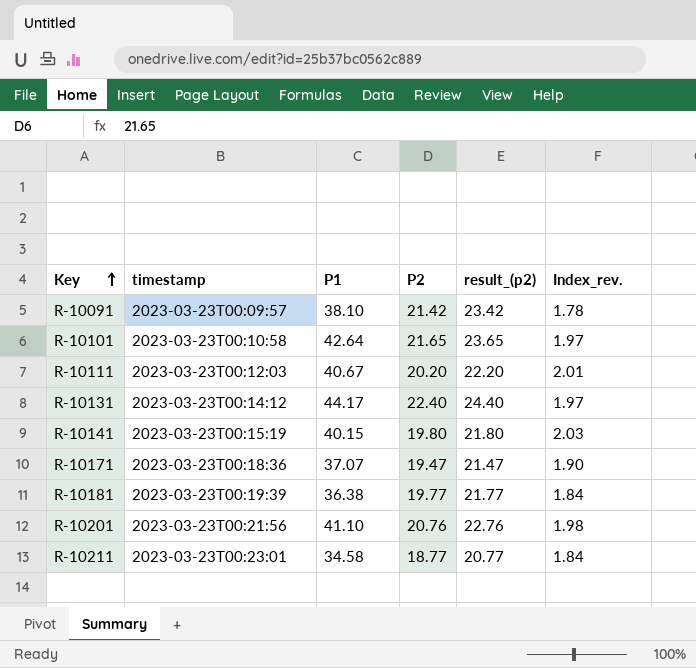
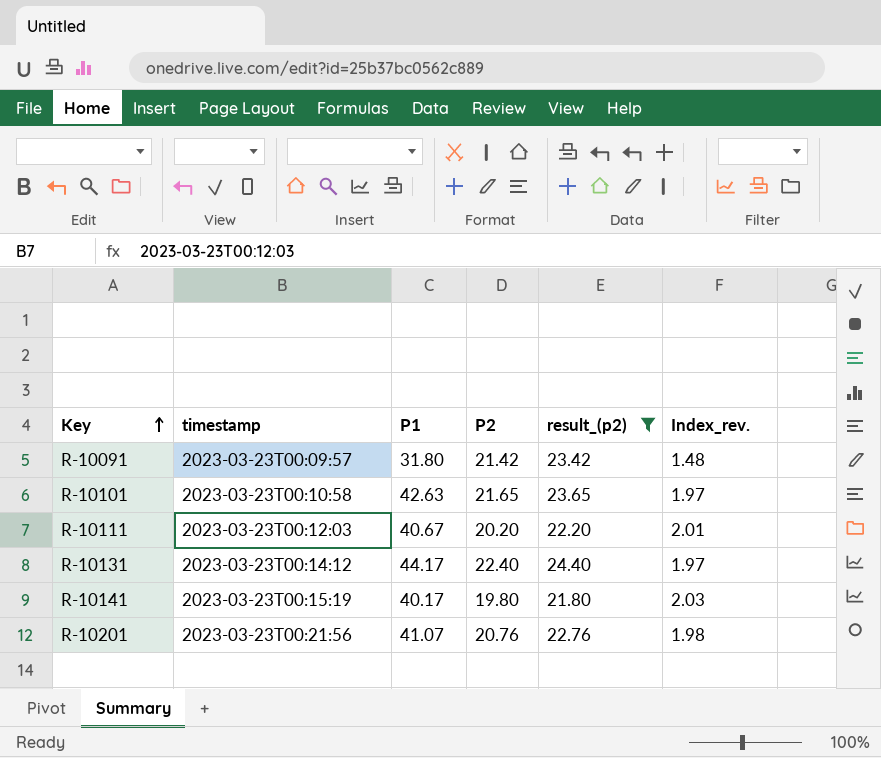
filter: none -> result_(p2) >= 21.80
R-10091 | P1: 38.10 -> 31.80
R-10091 | Index_rev.: 1.78 -> 1.48
R-10101 | P1: 42.64 -> 42.63
R-10141 | P1: 40.15 -> 40.17
R-10201 | P1: 41.10 -> 41.07

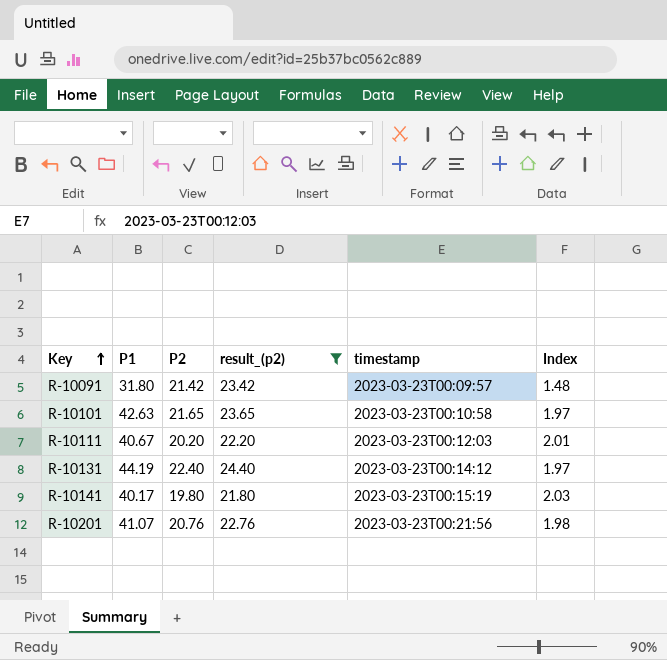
column timestamp | position: 2 -> 5
column name: Index_rev. -> Index
R-10131 | P1: 44.17 -> 44.19

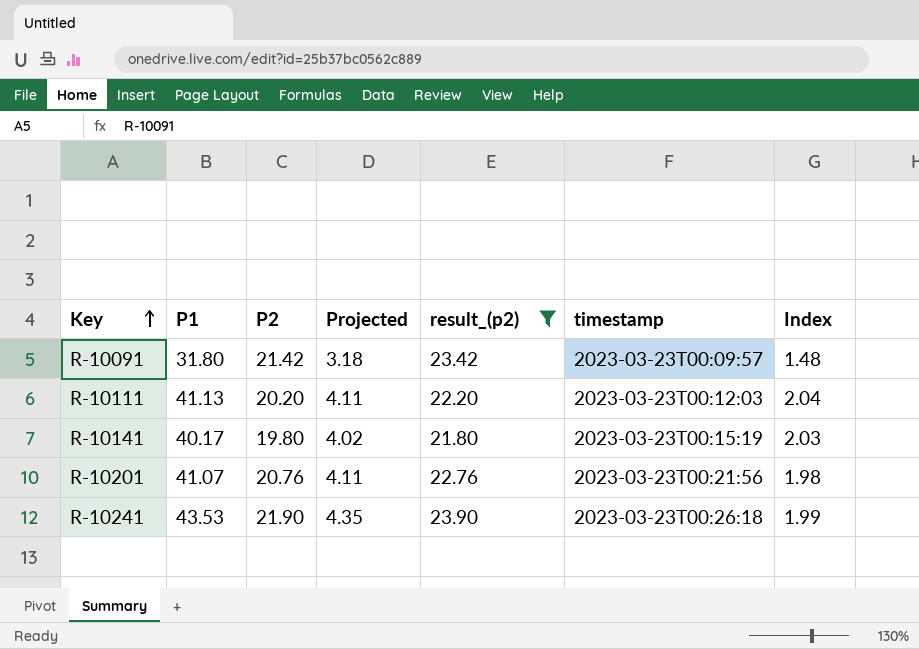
column Projected | formula: none -> [P1] * 0.1
row R-10101: 42.63 | 21.65 | 23.65 | 2023-03-23T00:10:58 | 1.97 -> none
row R-10131: 44.19 | 22.40 | 24.40 | 2023-03-23T00:14:12 | 1.97 -> none
R-10111 | P1: 40.67 -> 41.13
R-10111 | Index: 2.01 -> 2.04
row R-10241: none -> 43.53 | 21.90 | 4.35 | 23.90 | 2023-03-23T00:26:18 | 1.99

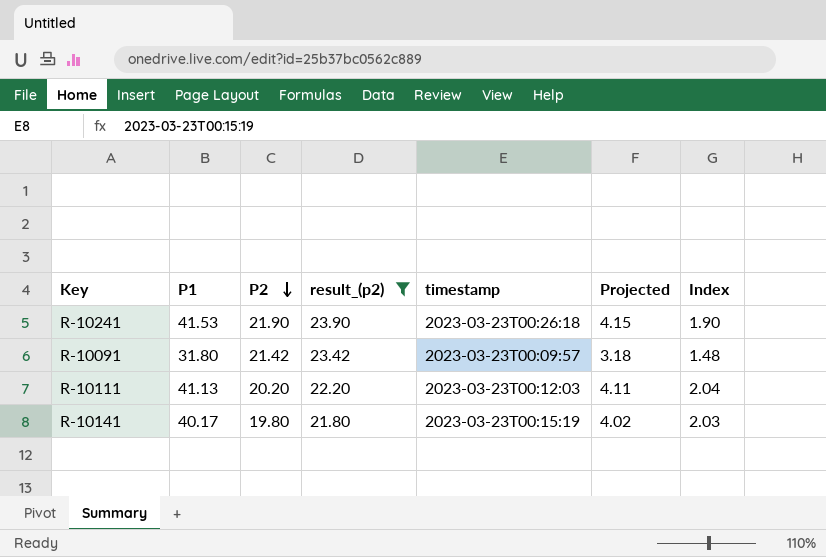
row order: Key ascending -> P2 descending
column Projected | position: 4 -> 6
row R-10201: 41.07 | 20.76 | 4.11 | 22.76 | 2023-03-23T00:21:56 | 1.98 -> none
R-10241 | P1: 43.53 -> 41.53
R-10241 | Projected: 4.35 -> 4.15
R-10241 | Index: 1.99 -> 1.90

